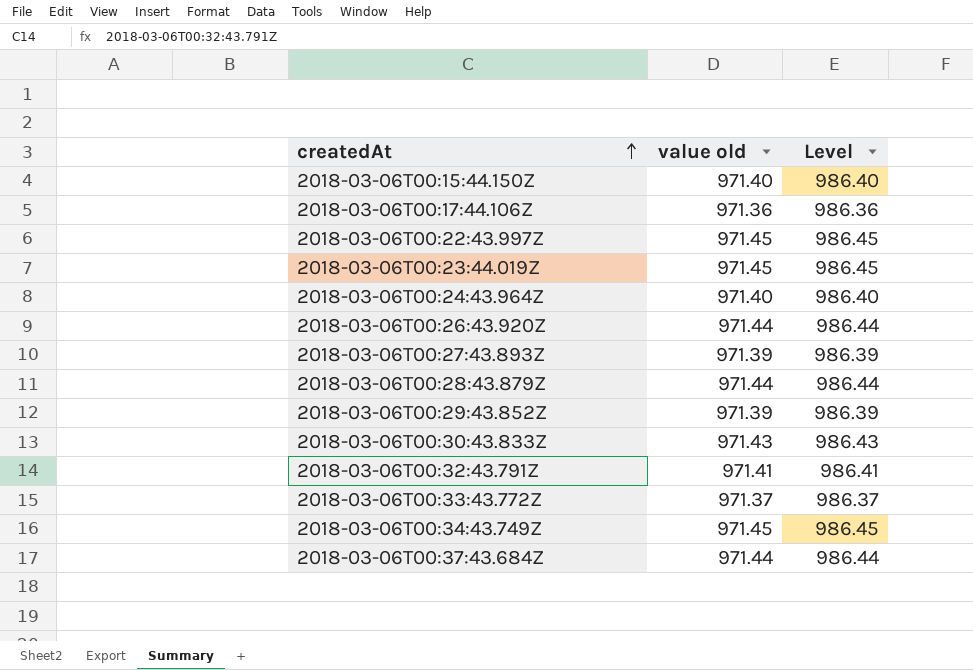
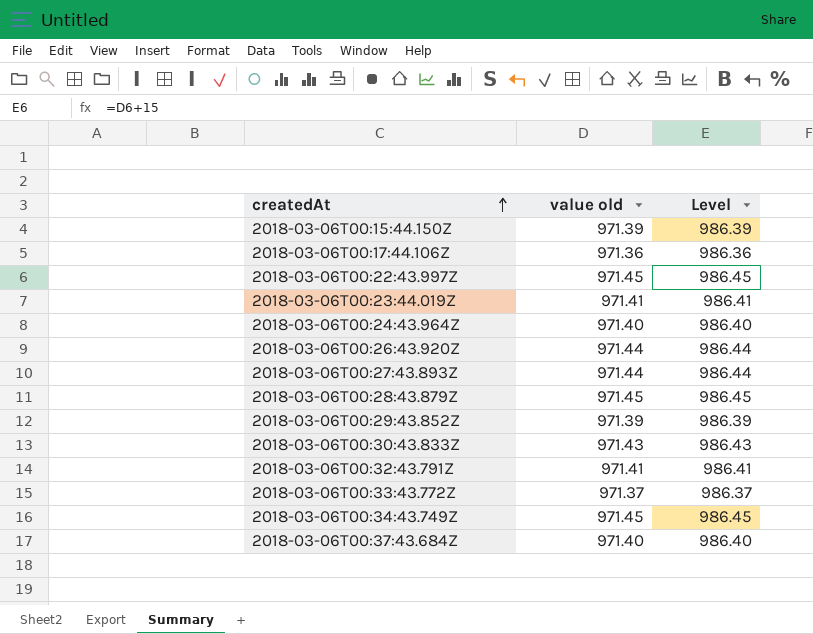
2018-03-06T00:15:44.150Z | value old: 971.40 -> 971.39
2018-03-06T00:15:44.150Z | Level: 986.40 -> 986.39
2018-03-06T00:23:44.019Z | value old: 971.45 -> 971.41
2018-03-06T00:23:44.019Z | Level: 986.45 -> 986.41
2018-03-06T00:27:43.893Z | value old: 971.39 -> 971.44
2018-03-06T00:27:43.893Z | Level: 986.39 -> 986.44
2018-03-06T00:28:43.879Z | value old: 971.44 -> 971.45
2018-03-06T00:28:43.879Z | Level: 986.44 -> 986.45
2018-03-06T00:37:43.684Z | value old: 971.44 -> 971.40
2018-03-06T00:37:43.684Z | Level: 986.44 -> 986.40

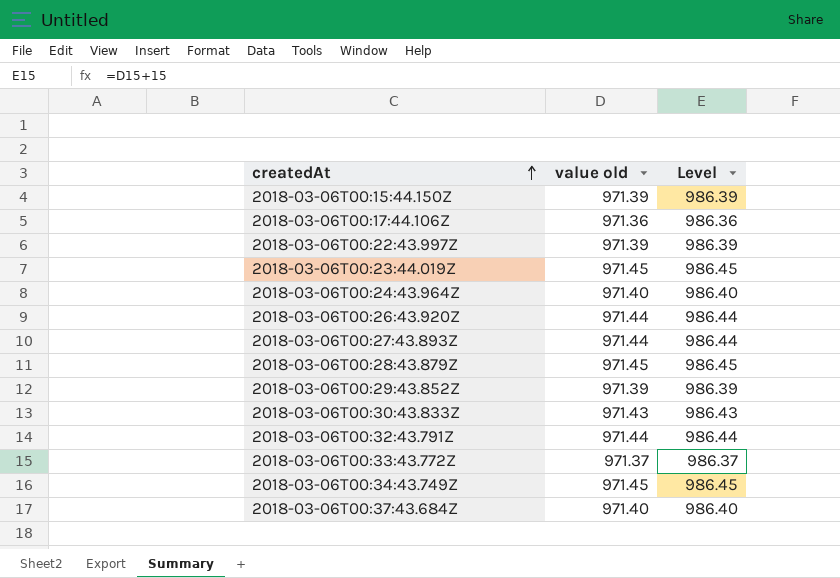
2018-03-06T00:22:43.997Z | value old: 971.45 -> 971.39
2018-03-06T00:22:43.997Z | Level: 986.45 -> 986.39
2018-03-06T00:23:44.019Z | value old: 971.41 -> 971.45
2018-03-06T00:23:44.019Z | Level: 986.41 -> 986.45
2018-03-06T00:32:43.791Z | value old: 971.41 -> 971.44
2018-03-06T00:32:43.791Z | Level: 986.41 -> 986.44

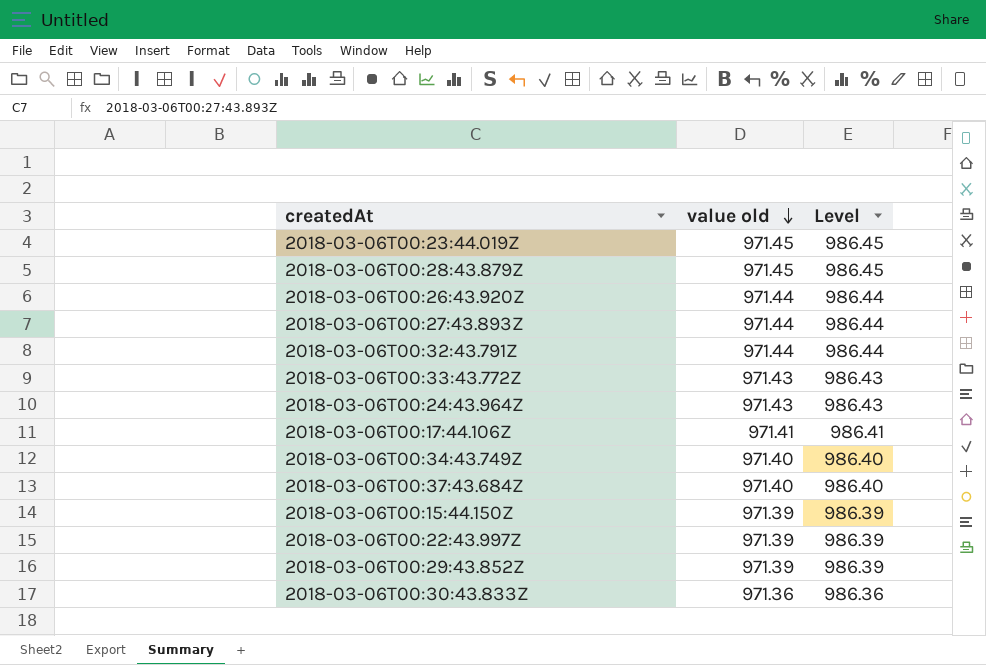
row order: createdAt ascending -> value old descending
2018-03-06T00:33:43.772Z | value old: 971.37 -> 971.43
2018-03-06T00:33:43.772Z | Level: 986.37 -> 986.43
2018-03-06T00:24:43.964Z | value old: 971.40 -> 971.43
2018-03-06T00:24:43.964Z | Level: 986.40 -> 986.43
2018-03-06T00:17:44.106Z | value old: 971.36 -> 971.41
2018-03-06T00:17:44.106Z | Level: 986.36 -> 986.41
2018-03-06T00:34:43.749Z | value old: 971.45 -> 971.40
2018-03-06T00:34:43.749Z | Level: 986.45 -> 986.40
2018-03-06T00:30:43.833Z | value old: 971.43 -> 971.36
2018-03-06T00:30:43.833Z | Level: 986.43 -> 986.36

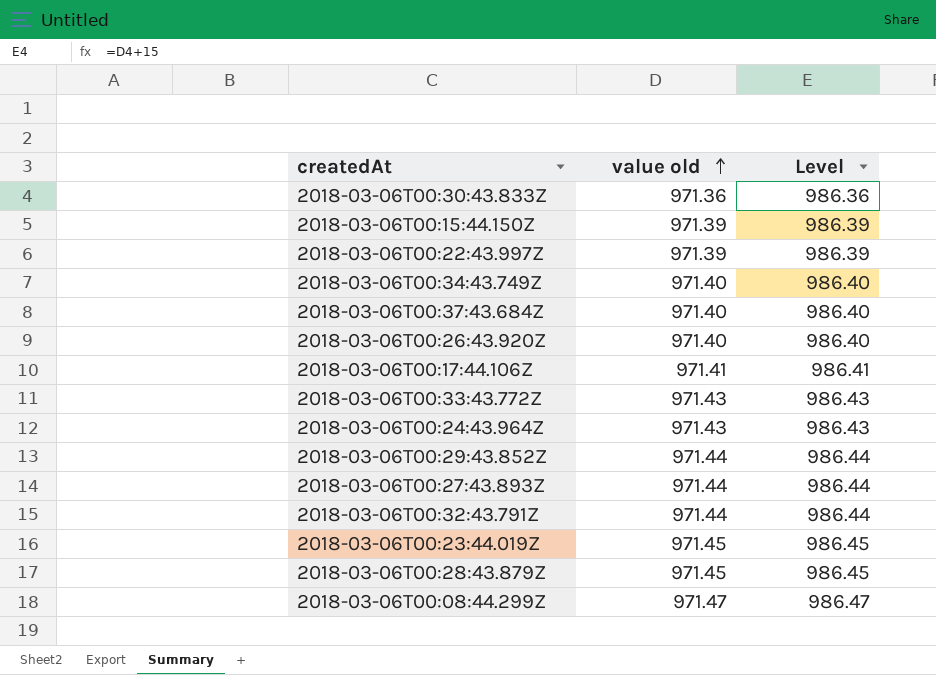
row order: value old descending -> value old ascending
2018-03-06T00:26:43.920Z | value old: 971.44 -> 971.40
2018-03-06T00:26:43.920Z | Level: 986.44 -> 986.40
2018-03-06T00:29:43.852Z | value old: 971.39 -> 971.44
2018-03-06T00:29:43.852Z | Level: 986.39 -> 986.44
row 2018-03-06T00:08:44.299Z: none -> 971.47 | 986.47

